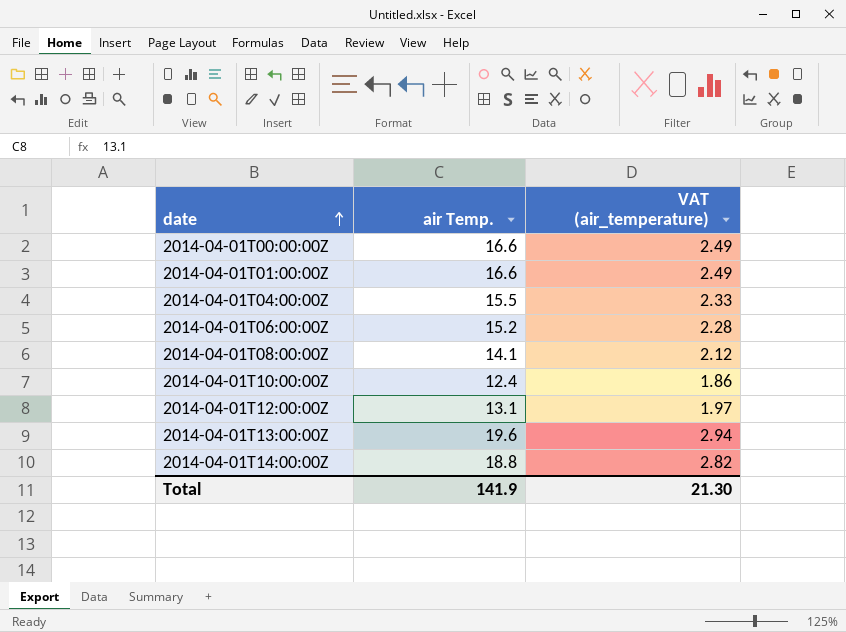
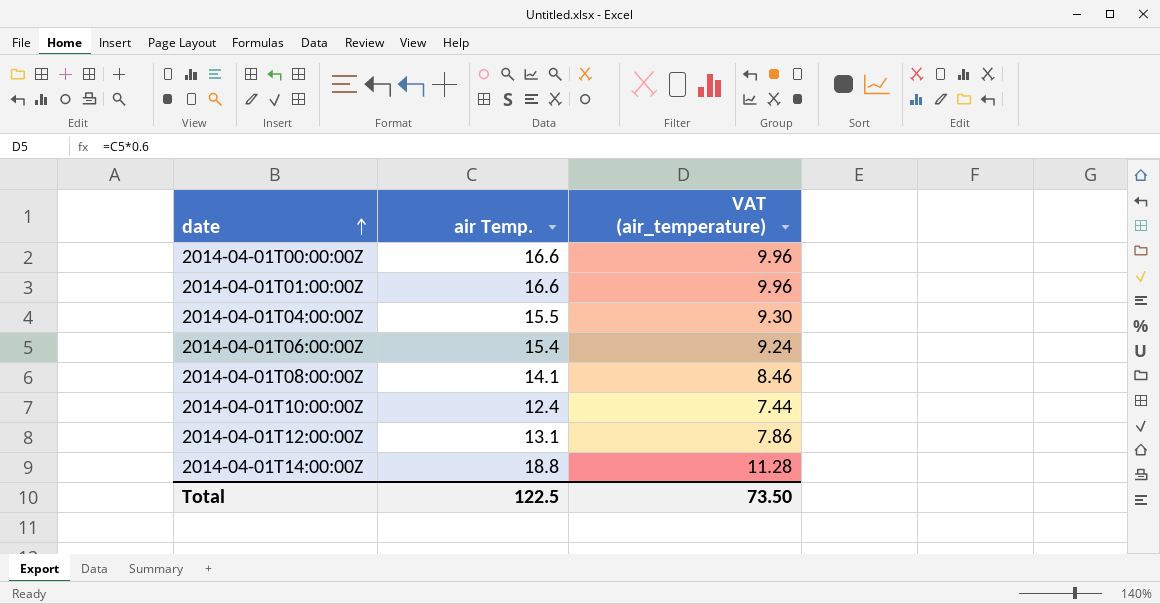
column VAT (air_temperature) | formula: [air Temp.] * 0.15 -> [air Temp.] * 0.6
row 2014-04-01T13:00:00Z: 19.6 | 2.94 -> none
2014-04-01T06:00:00Z | air Temp.: 15.2 -> 15.4
Total | air Temp.: 141.9 -> 122.5
Total | VAT (air_temperature): 21.30 -> 73.50

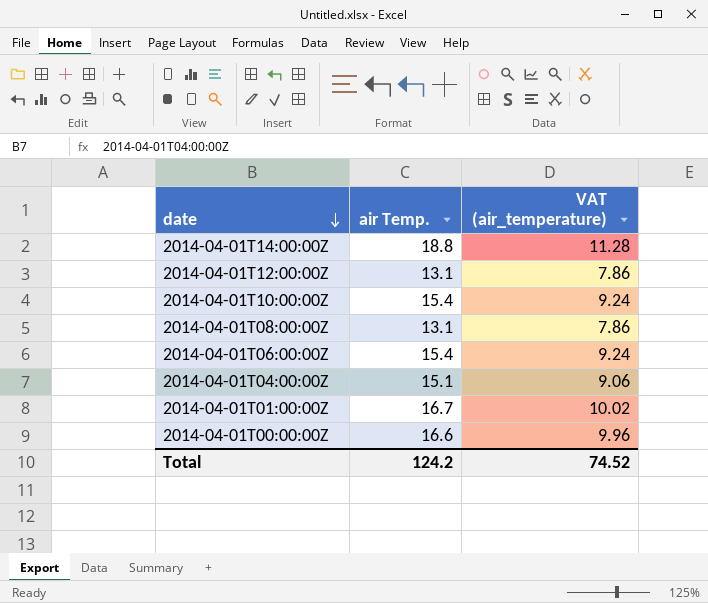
row order: date ascending -> date descending
2014-04-01T10:00:00Z | air Temp.: 12.4 -> 15.4
2014-04-01T10:00:00Z | VAT (air_temperature): 7.44 -> 9.24
2014-04-01T08:00:00Z | air Temp.: 14.1 -> 13.1
2014-04-01T08:00:00Z | VAT (air_temperature): 8.46 -> 7.86
2014-04-01T04:00:00Z | air Temp.: 15.5 -> 15.1
2014-04-01T04:00:00Z | VAT (air_temperature): 9.30 -> 9.06
2014-04-01T01:00:00Z | air Temp.: 16.6 -> 16.7
2014-04-01T01:00:00Z | VAT (air_temperature): 9.96 -> 10.02
Total | air Temp.: 122.5 -> 124.2
Total | VAT (air_temperature): 73.50 -> 74.52

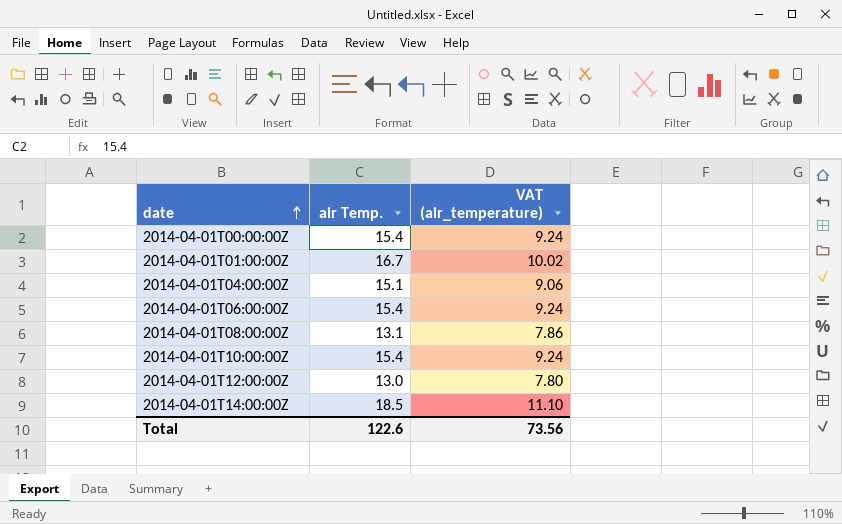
row order: date descending -> date ascending
2014-04-01T00:00:00Z | air Temp.: 16.6 -> 15.4
2014-04-01T00:00:00Z | VAT (air_temperature): 9.96 -> 9.24
2014-04-01T12:00:00Z | air Temp.: 13.1 -> 13.0
2014-04-01T12:00:00Z | VAT (air_temperature): 7.86 -> 7.80
2014-04-01T14:00:00Z | air Temp.: 18.8 -> 18.5
2014-04-01T14:00:00Z | VAT (air_temperature): 11.28 -> 11.10
Total | air Temp.: 124.2 -> 122.6
Total | VAT (air_temperature): 74.52 -> 73.56

